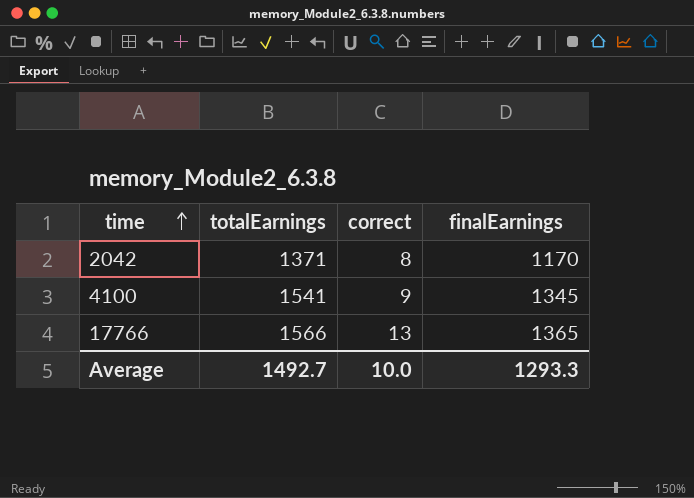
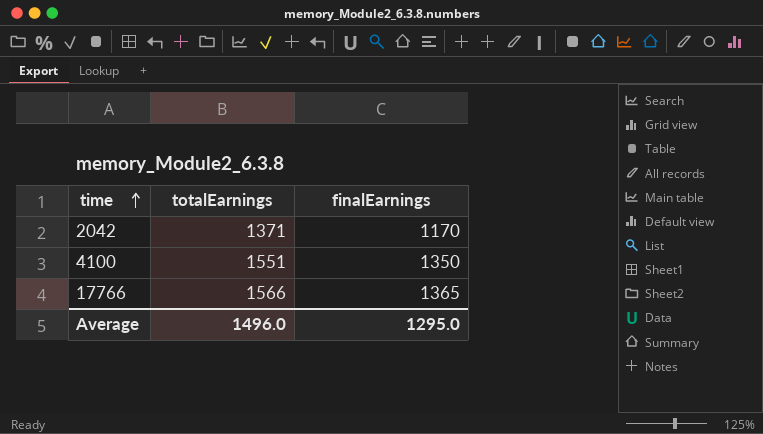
column correct | position: 3 -> none
4100 | totalEarnings: 1541 -> 1551
4100 | finalEarnings: 1345 -> 1350
Average | totalEarnings: 1492.7 -> 1496.0
Average | finalEarnings: 1293.3 -> 1295.0

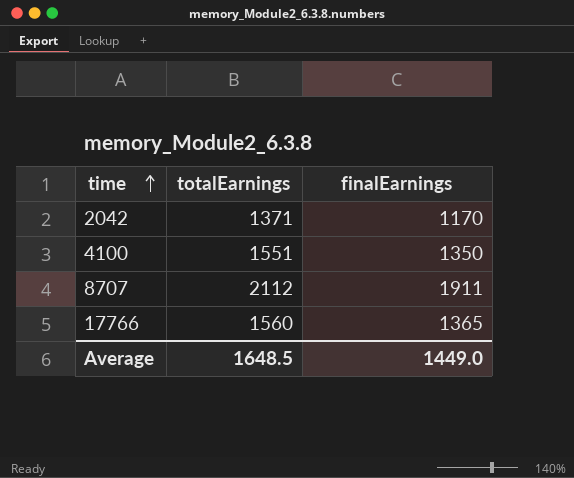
row 8707: none -> 2112 | 1911
17766 | totalEarnings: 1566 -> 1560
Average | totalEarnings: 1496.0 -> 1648.5
Average | finalEarnings: 1295.0 -> 1449.0

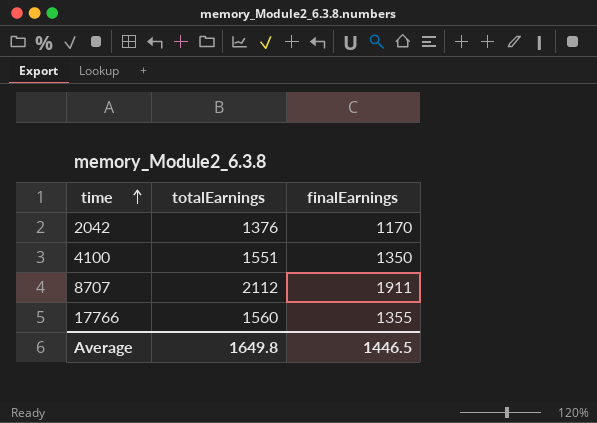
2042 | totalEarnings: 1371 -> 1376
17766 | finalEarnings: 1365 -> 1355
Average | totalEarnings: 1648.5 -> 1649.8
Average | finalEarnings: 1449.0 -> 1446.5

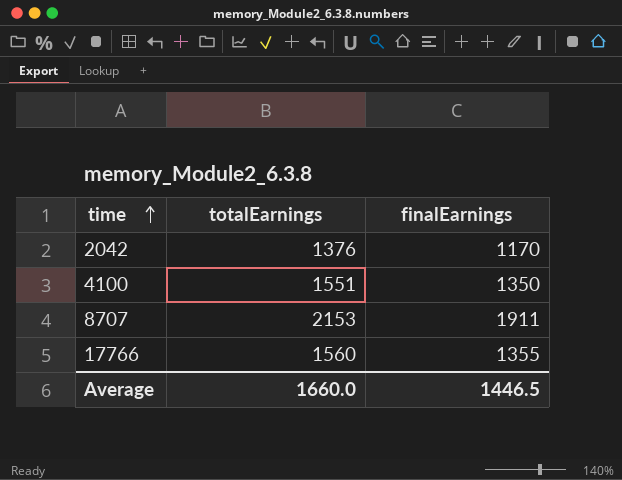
8707 | totalEarnings: 2112 -> 2153
Average | totalEarnings: 1649.8 -> 1660.0

